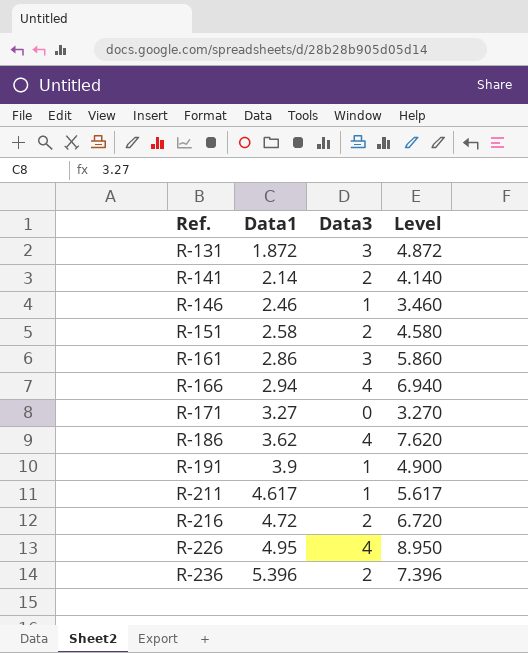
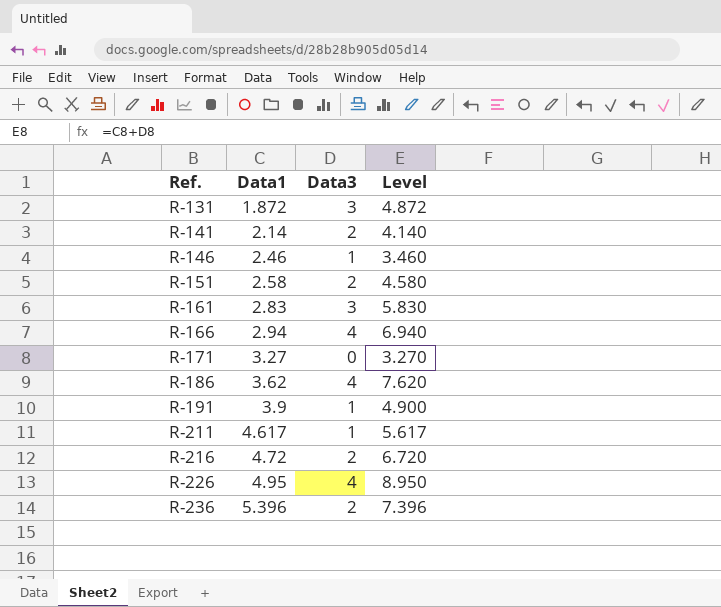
R-161 | Data1: 2.86 -> 2.83
R-161 | Level: 5.860 -> 5.830

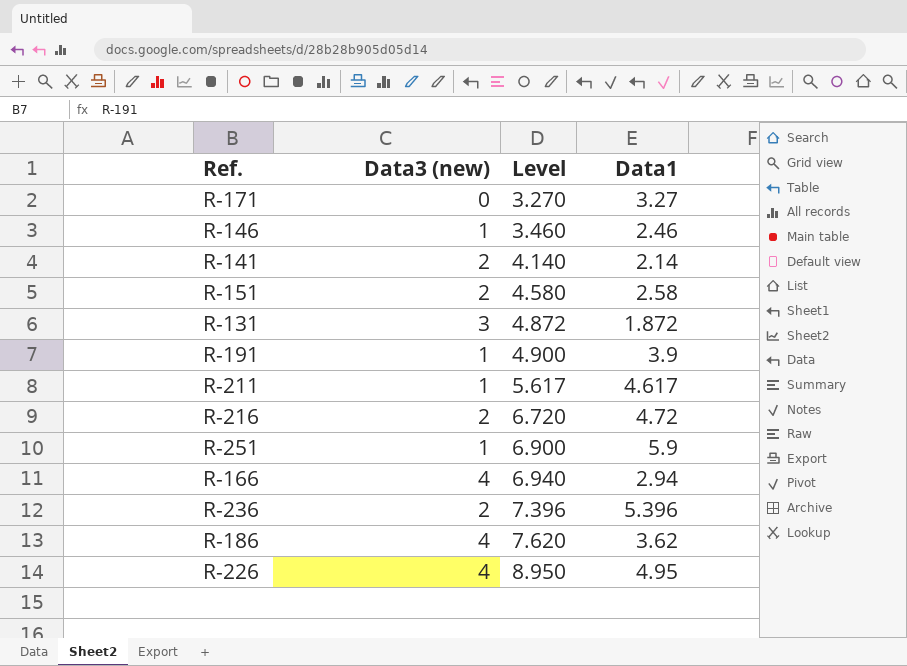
row order: Ref. ascending -> Level ascending
column name: Data3 -> Data3 (new)
column Data1 | position: 2 -> 4
row R-161: 2.83 | 3 | 5.830 -> none
row R-251: none -> 1 | 6.900 | 5.9

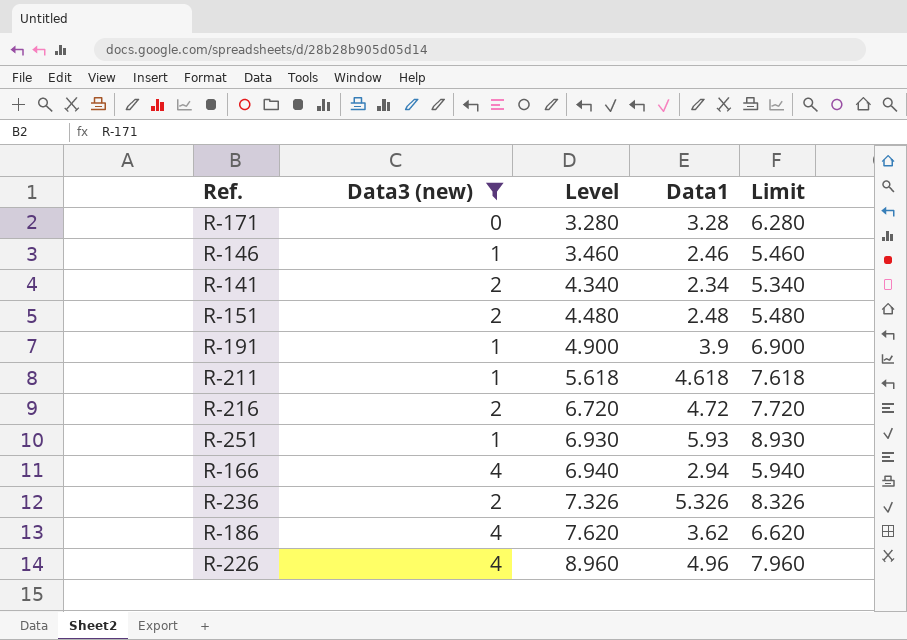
filter: none -> Data3 (new) != 3
column Limit | formula: none -> [Data1] + 3
R-171 | Level: 3.270 -> 3.280
R-171 | Data1: 3.27 -> 3.28
R-141 | Level: 4.140 -> 4.340
R-141 | Data1: 2.14 -> 2.34
R-151 | Level: 4.580 -> 4.480
R-151 | Data1: 2.58 -> 2.48
R-211 | Level: 5.617 -> 5.618
R-211 | Data1: 4.617 -> 4.618
R-251 | Level: 6.900 -> 6.930
R-251 | Data1: 5.9 -> 5.93
R-236 | Level: 7.396 -> 7.326
R-236 | Data1: 5.396 -> 5.326
R-226 | Level: 8.950 -> 8.960
R-226 | Data1: 4.95 -> 4.96

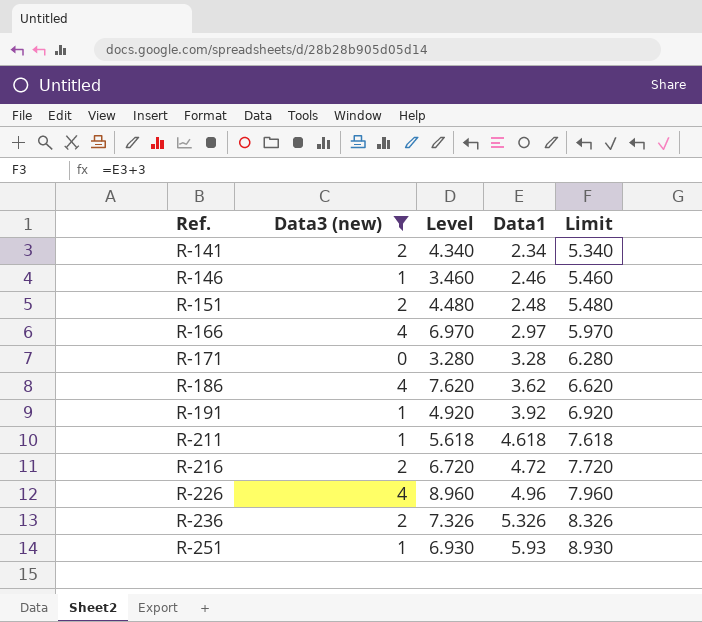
row order: Level ascending -> Ref. ascending
R-166 | Level: 6.940 -> 6.970
R-166 | Data1: 2.94 -> 2.97
R-166 | Limit: 5.940 -> 5.970
R-191 | Level: 4.900 -> 4.920
R-191 | Data1: 3.9 -> 3.92
R-191 | Limit: 6.900 -> 6.920

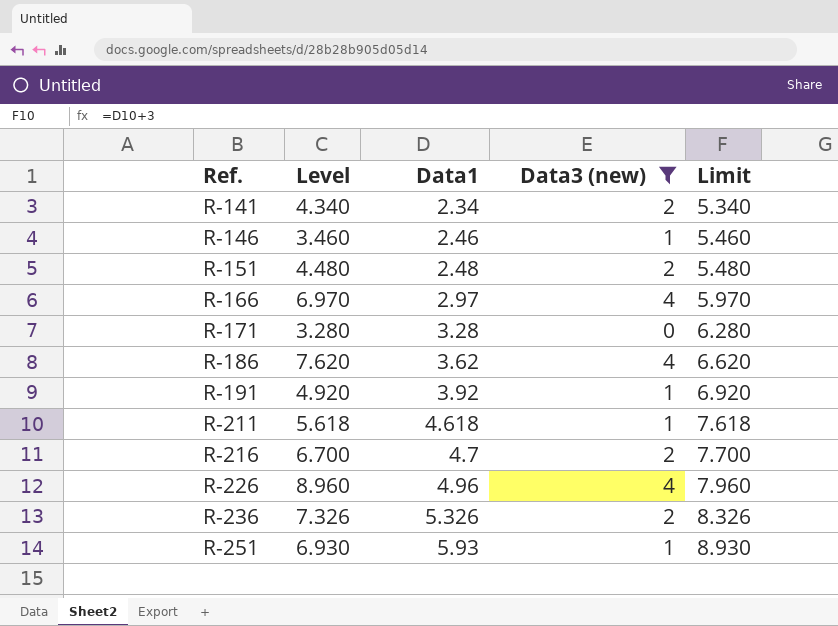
column Data3 (new) | position: 2 -> 4
R-216 | Level: 6.720 -> 6.700
R-216 | Data1: 4.72 -> 4.7
R-216 | Limit: 7.720 -> 7.700

